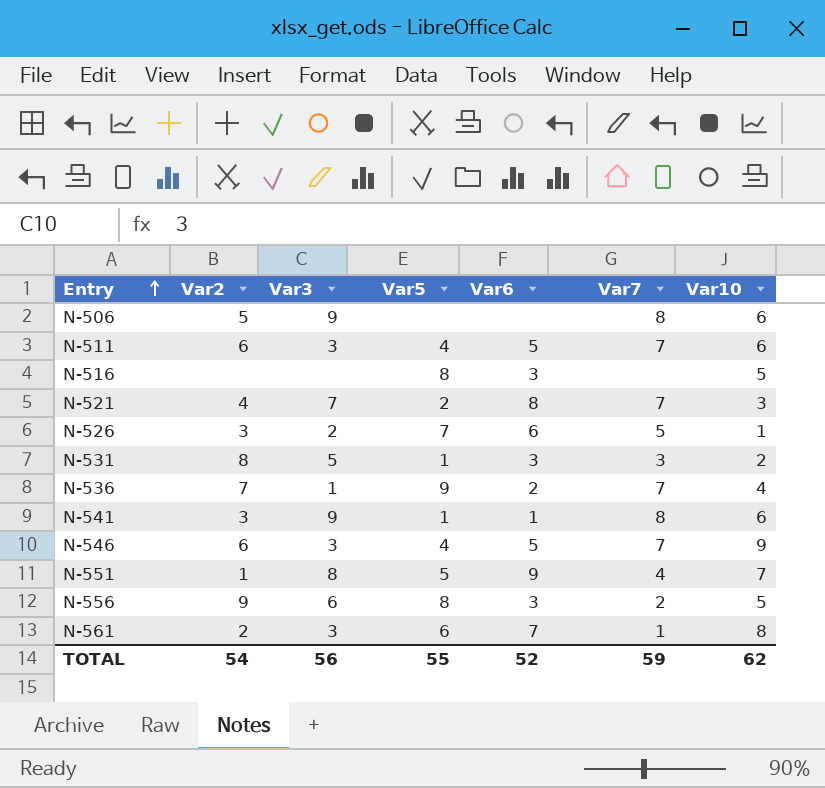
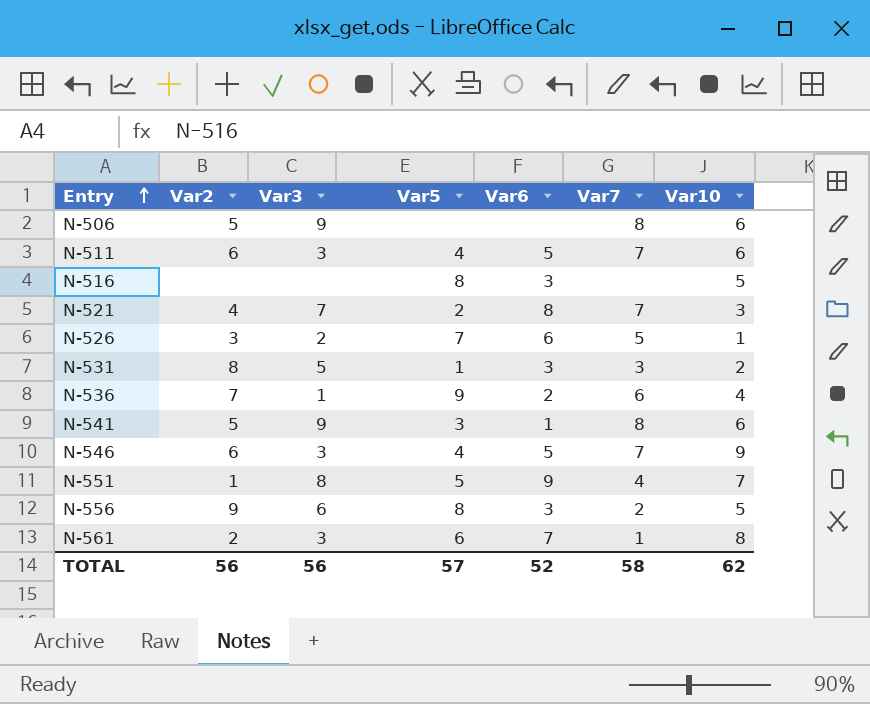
N-536 | Var7: 7 -> 6
N-541 | Var2: 3 -> 5
N-541 | Var5: 1 -> 3
TOTAL | Var2: 54 -> 56
TOTAL | Var5: 55 -> 57
TOTAL | Var7: 59 -> 58

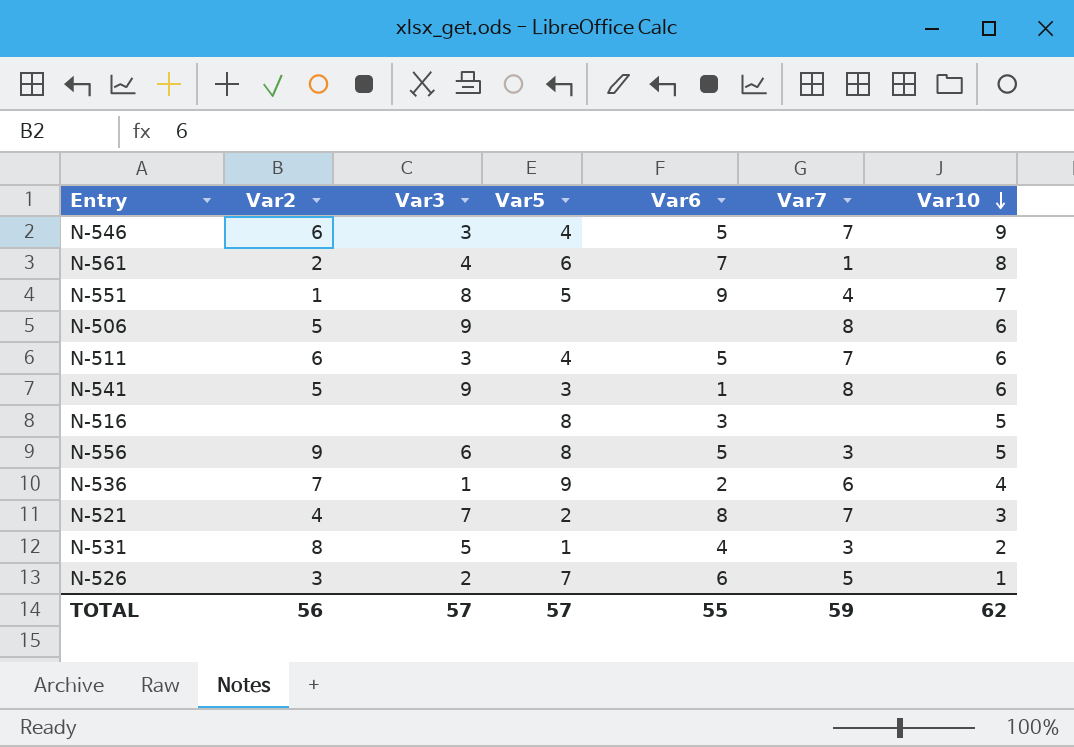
row order: Entry ascending -> Var10 descending
N-561 | Var3: 3 -> 4
N-556 | Var6: 3 -> 5
N-556 | Var7: 2 -> 3
N-531 | Var6: 3 -> 4
TOTAL | Var3: 56 -> 57
TOTAL | Var6: 52 -> 55
TOTAL | Var7: 58 -> 59

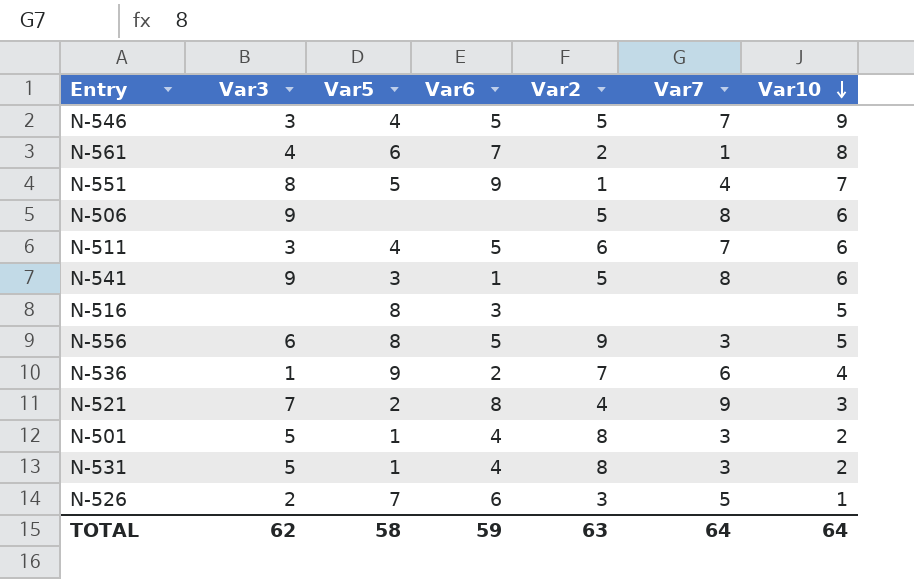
column Var2 | position: 2 -> 5
N-546 | Var2: 6 -> 5
N-521 | Var7: 7 -> 9
row N-501: none -> 5 | 1 | 4 | 8 | 3 | 2
TOTAL | Var3: 57 -> 62
TOTAL | Var5: 57 -> 58
TOTAL | Var6: 55 -> 59
TOTAL | Var2: 56 -> 63
TOTAL | Var7: 59 -> 64
TOTAL | Var10: 62 -> 64

